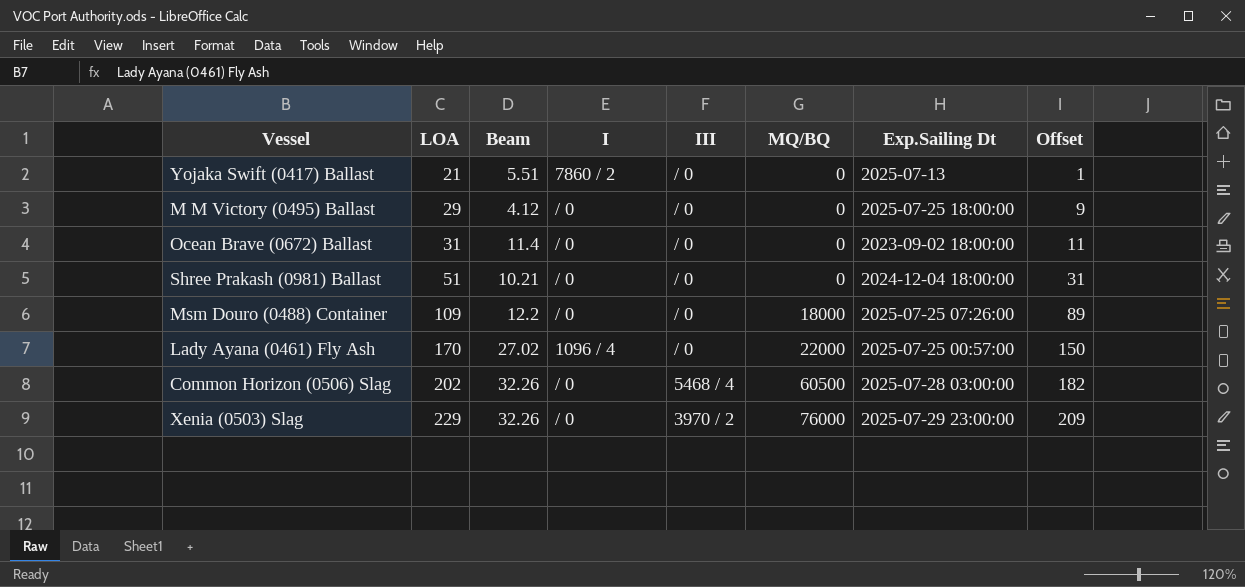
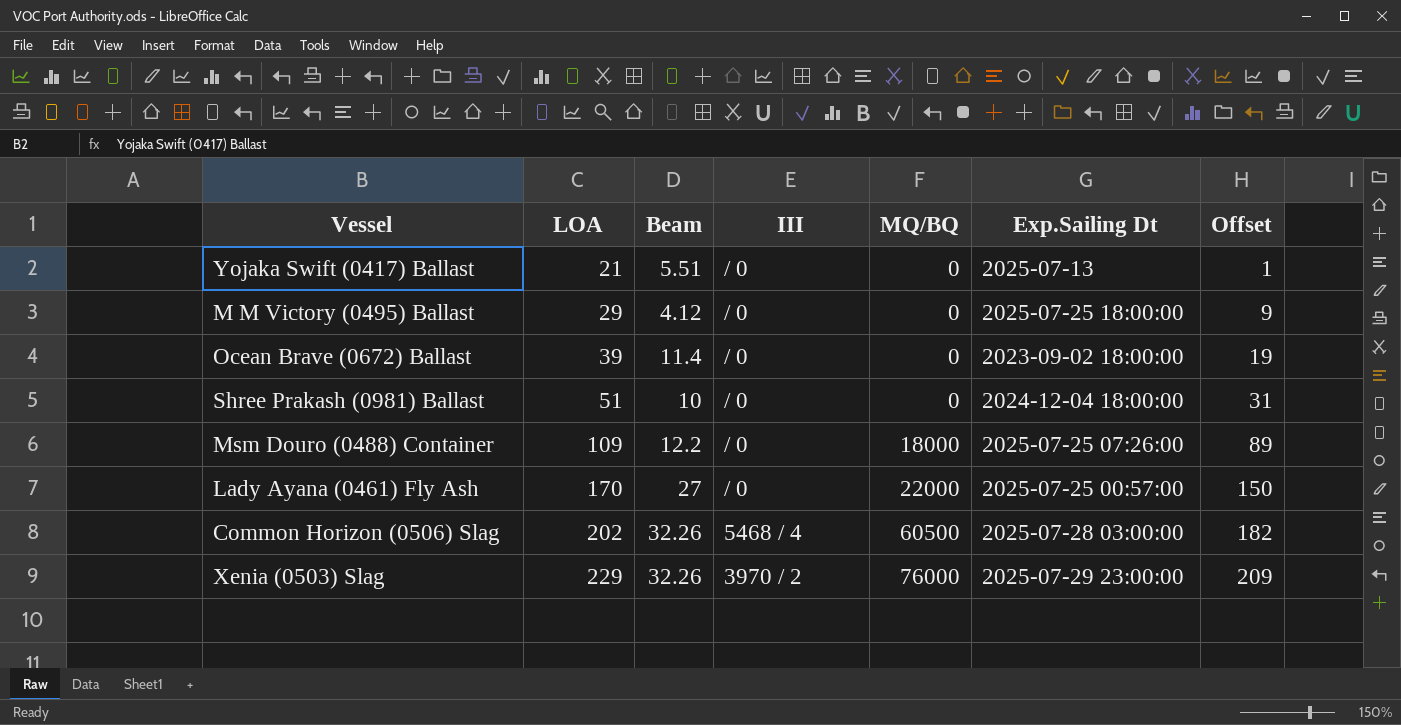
column I | position: 4 -> none
Ocean Brave (0672) Ballast | LOA: 31 -> 39
Ocean Brave (0672) Ballast | Offset: 11 -> 19
Shree Prakash (0981) Ballast | Beam: 10.21 -> 10
Lady Ayana (0461) Fly Ash | Beam: 27.02 -> 27

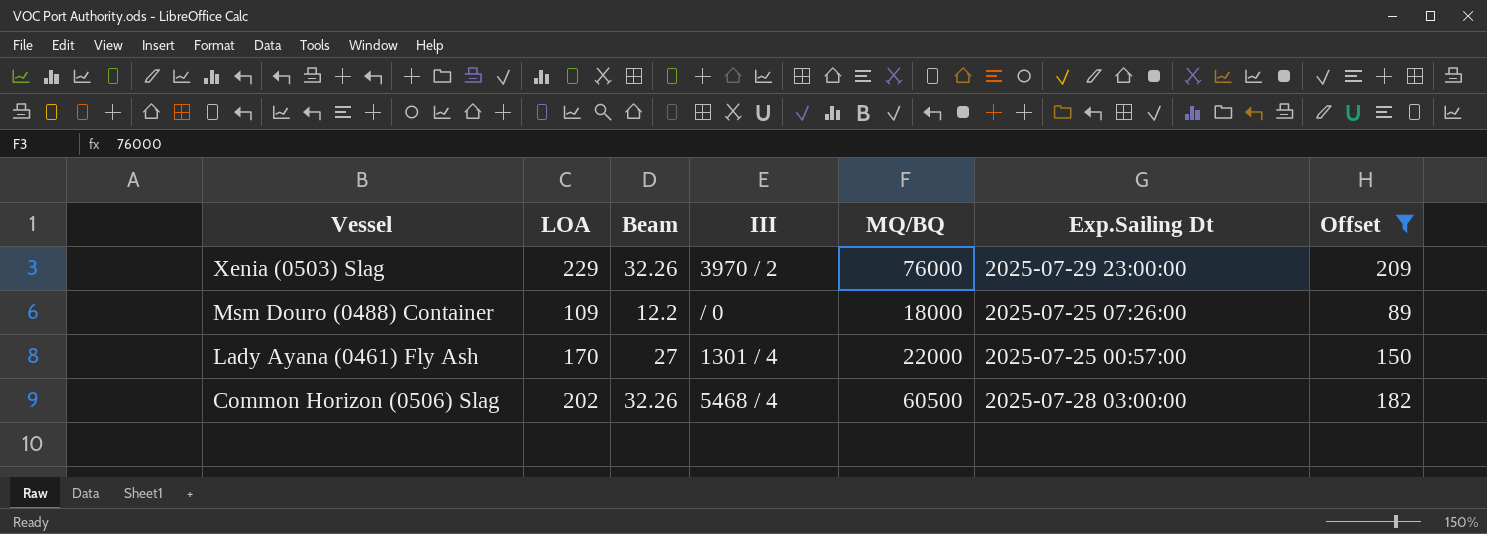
filter: none -> Offset >= 89
row order: LOA ascending -> Vessel descending
Lady Ayana (0461) Fly Ash | III: / 0 -> 1301 / 4

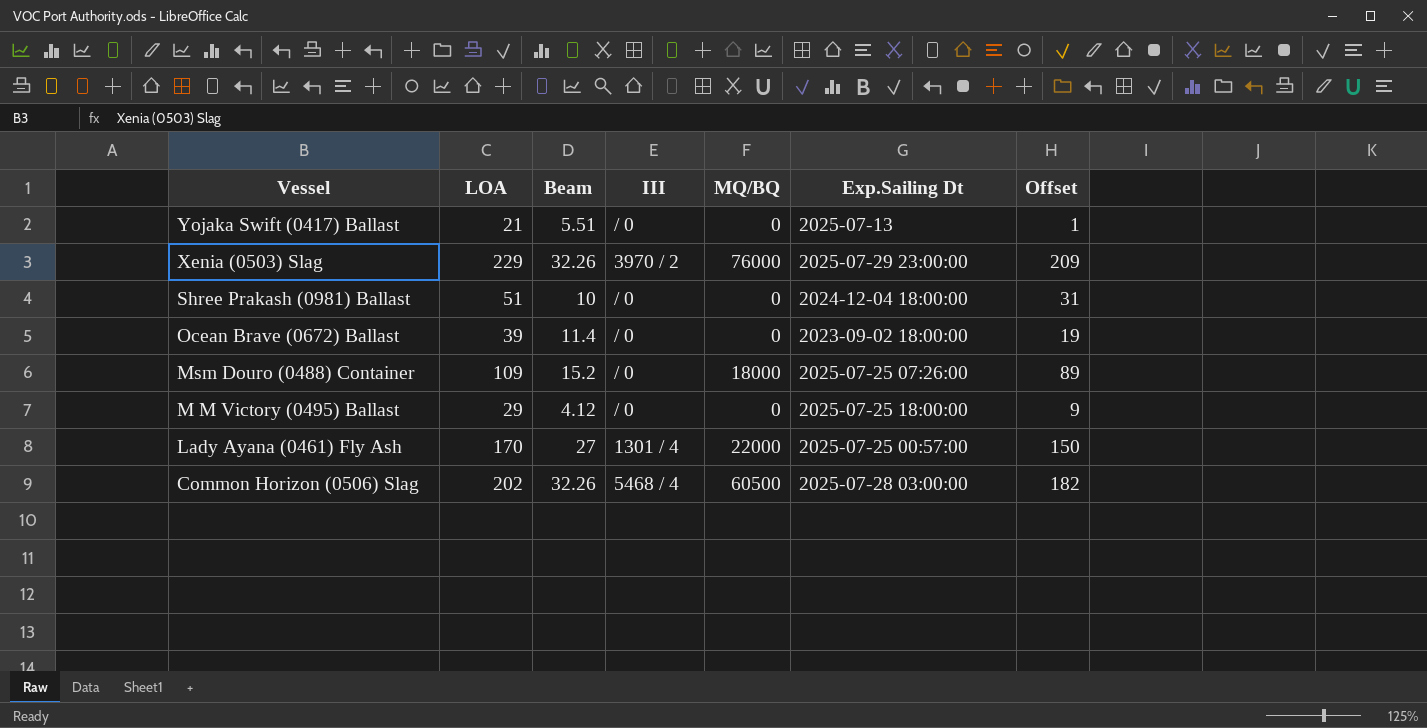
filter: Offset >= 89 -> none
Msm Douro (0488) Container | Beam: 12.2 -> 15.2

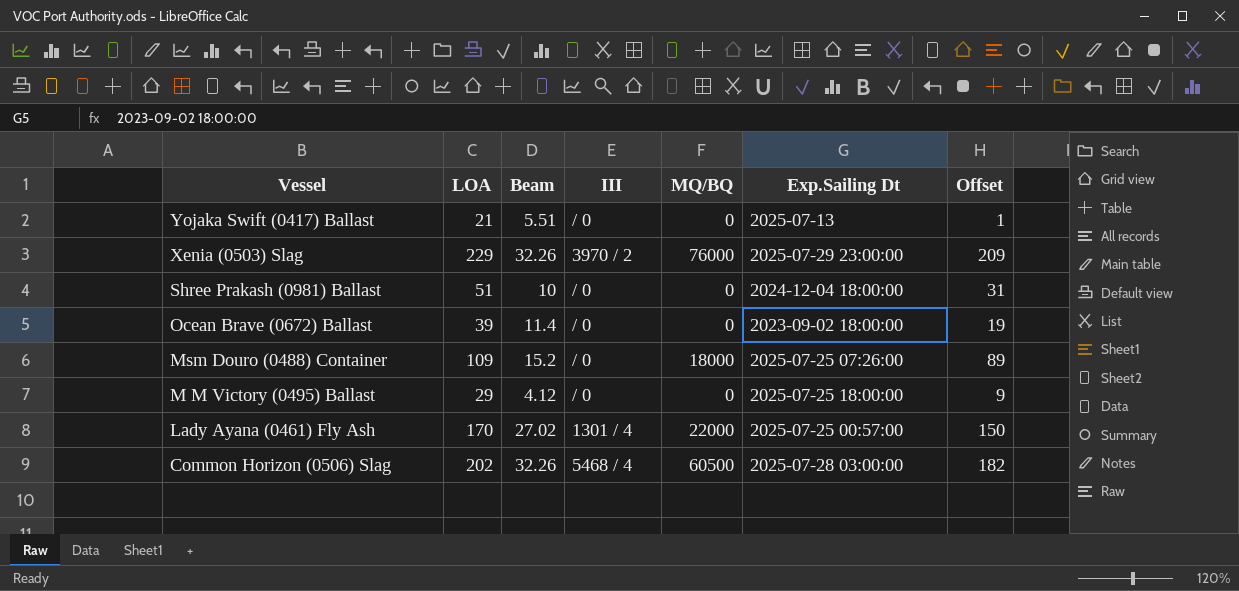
Lady Ayana (0461) Fly Ash | Beam: 27 -> 27.02

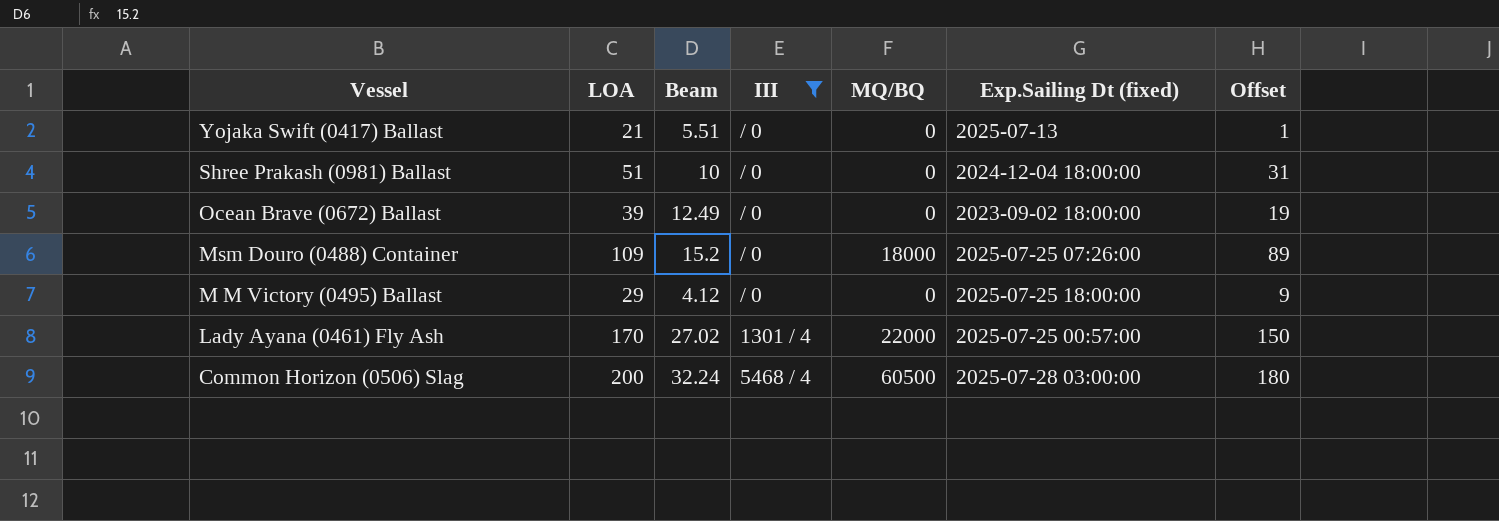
filter: none -> III != 3970 / 2
column name: Exp.Sailing Dt -> Exp.Sailing Dt (fixed)
Ocean Brave (0672) Ballast | Beam: 11.4 -> 12.49
Common Horizon (0506) Slag | LOA: 202 -> 200
Common Horizon (0506) Slag | Beam: 32.26 -> 32.24
Common Horizon (0506) Slag | Offset: 182 -> 180

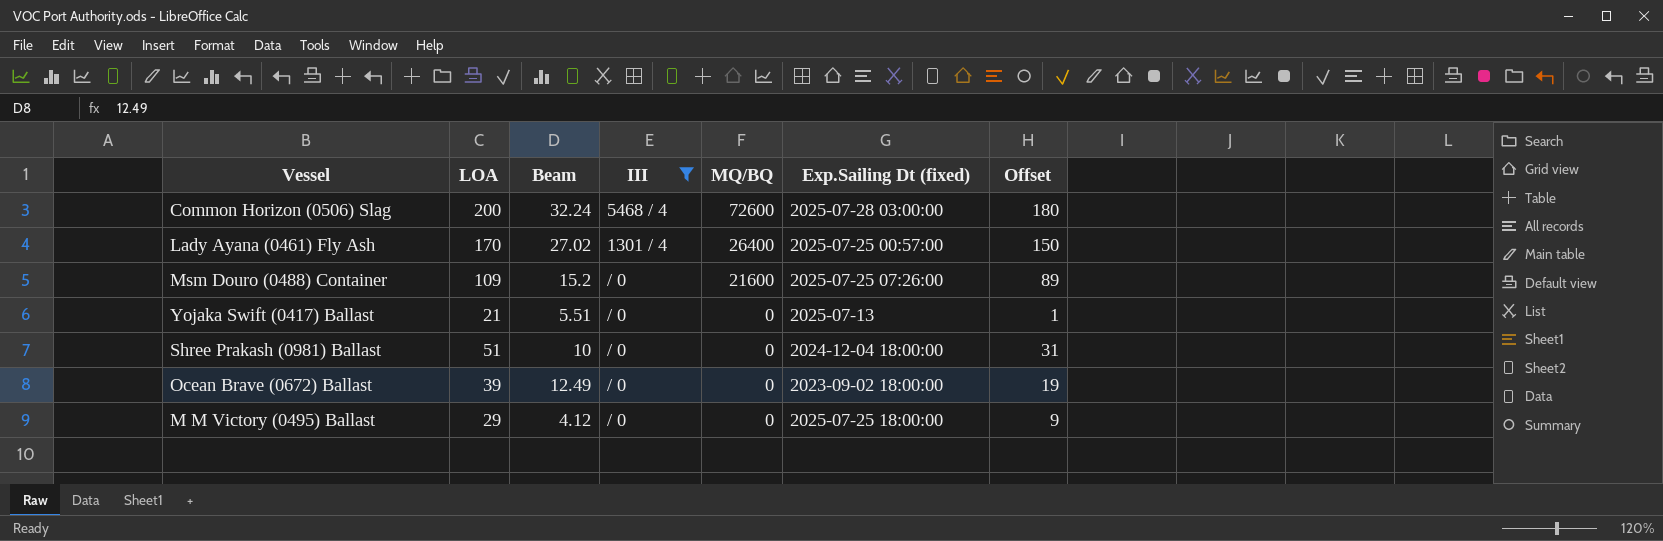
row order: Vessel descending -> MQ/BQ descending
Common Horizon (0506) Slag | MQ/BQ: 60500 -> 72600
Lady Ayana (0461) Fly Ash | MQ/BQ: 22000 -> 26400
Msm Douro (0488) Container | MQ/BQ: 18000 -> 21600

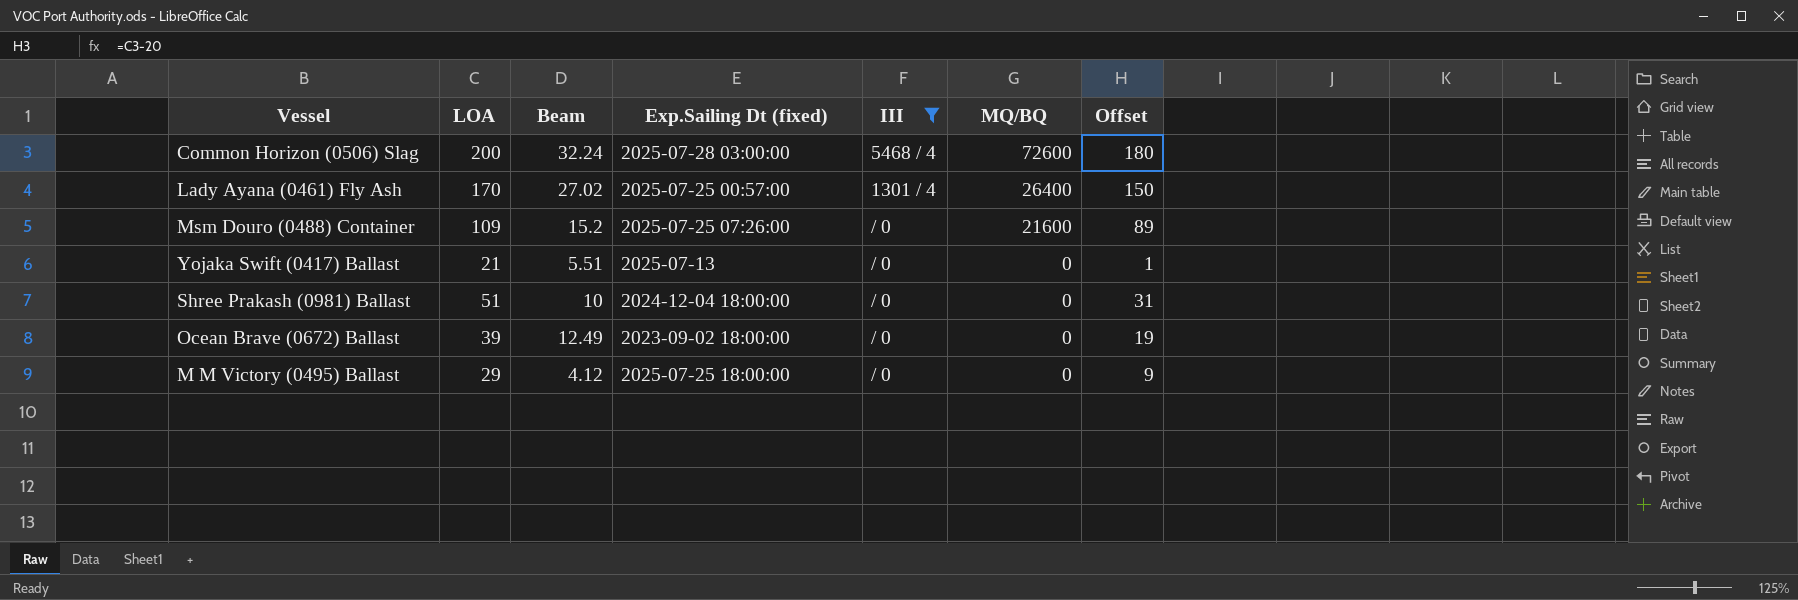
column Exp.Sailing Dt (fixed) | position: 6 -> 4

